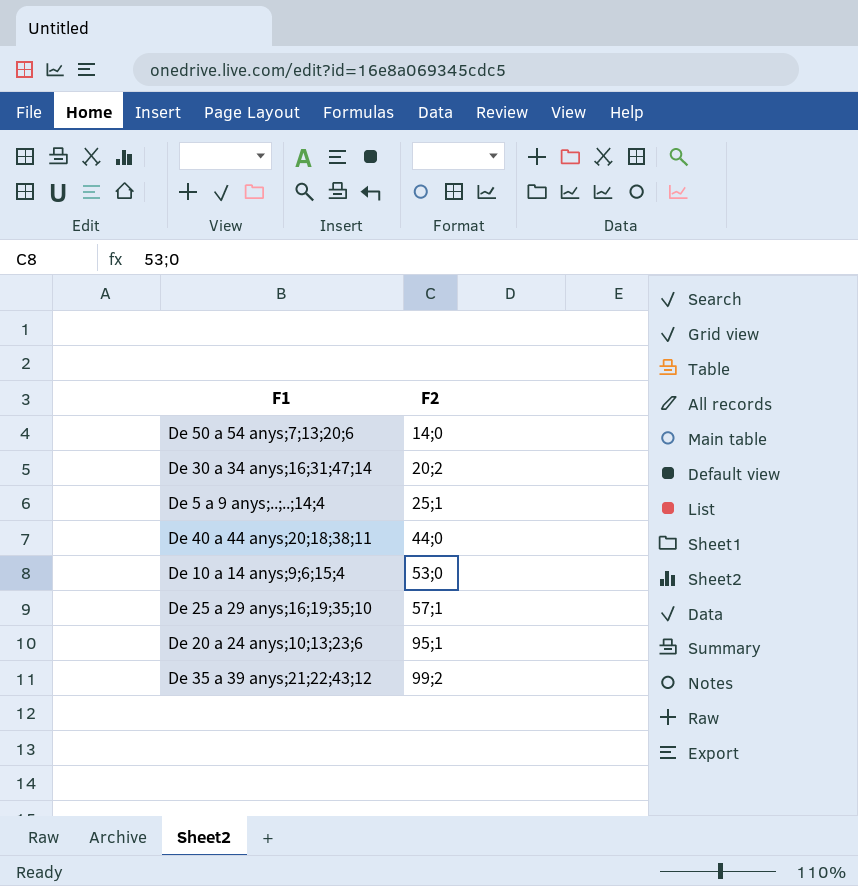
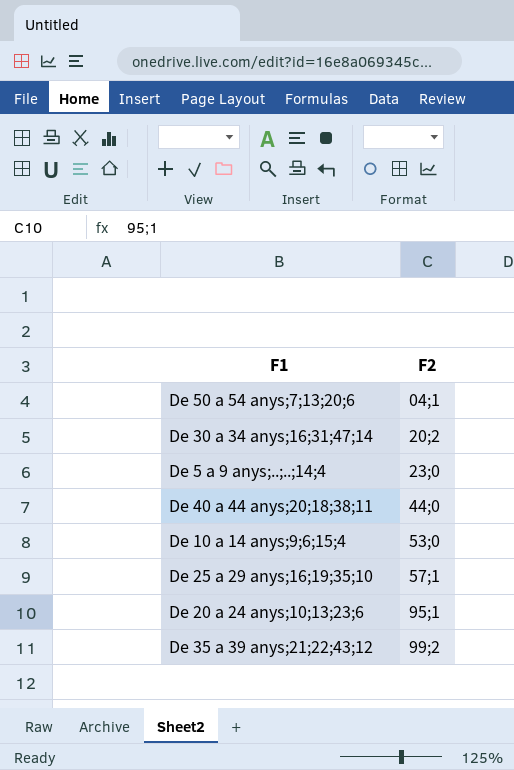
De 50 a 54 anys;7;13;20;6 | F2: 14;0 -> 04;1
De 5 a 9 anys;..;..;14;4 | F2: 25;1 -> 23;0

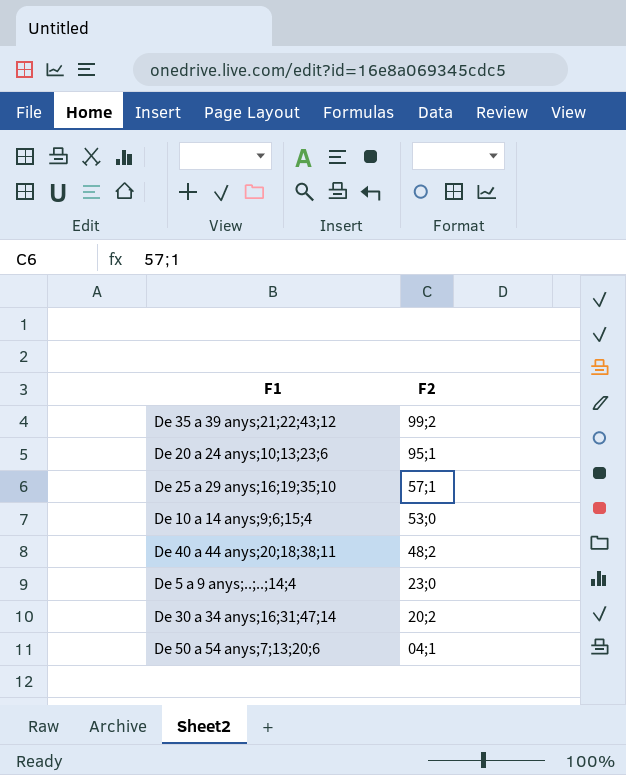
row order: F2 ascending -> F2 descending
De 40 a 44 anys;20;18;38;11 | F2: 44;0 -> 48;2

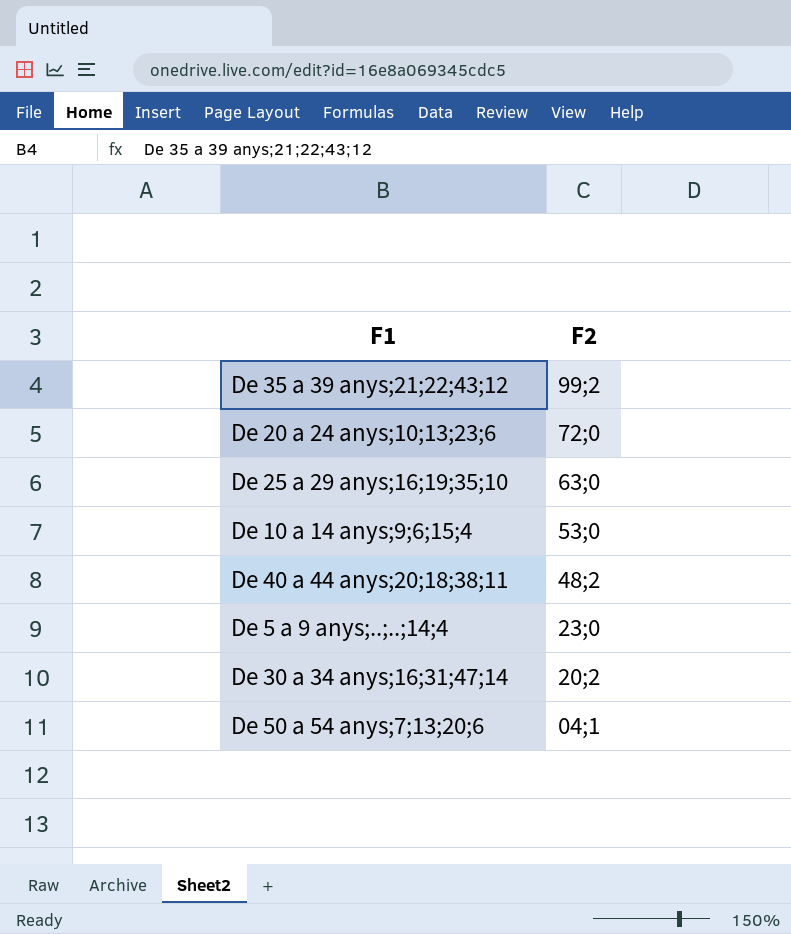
De 20 a 24 anys;10;13;23;6 | F2: 95;1 -> 72;0
De 25 a 29 anys;16;19;35;10 | F2: 57;1 -> 63;0

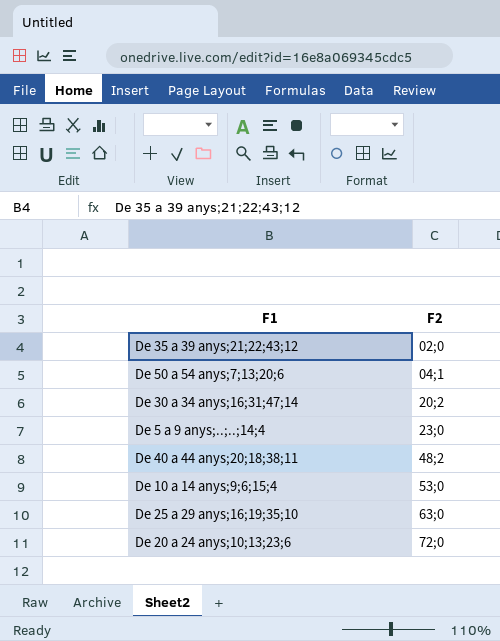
row order: F2 descending -> F2 ascending
De 35 a 39 anys;21;22;43;12 | F2: 99;2 -> 02;0

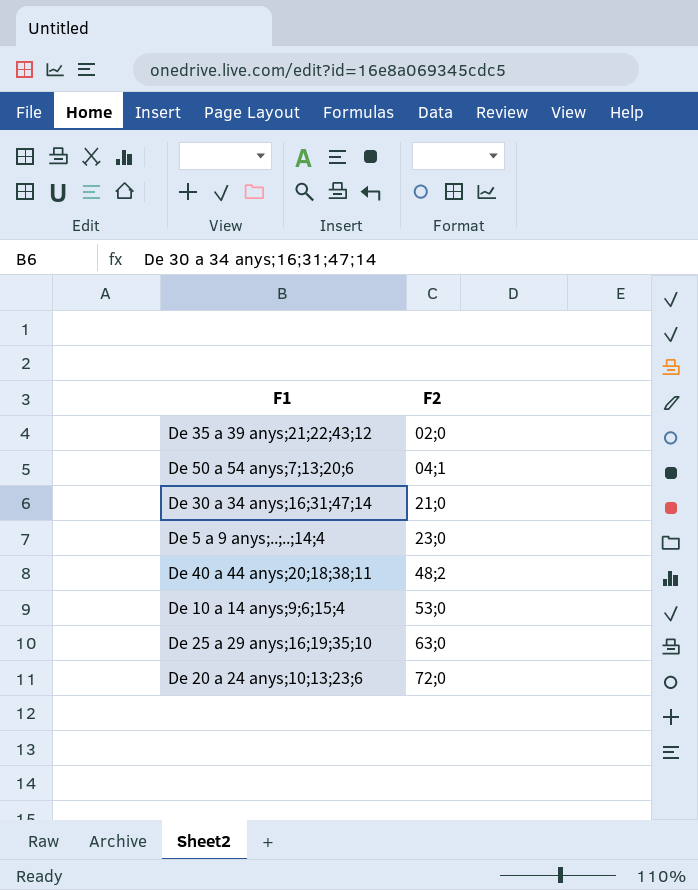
De 30 a 34 anys;16;31;47;14 | F2: 20;2 -> 21;0

